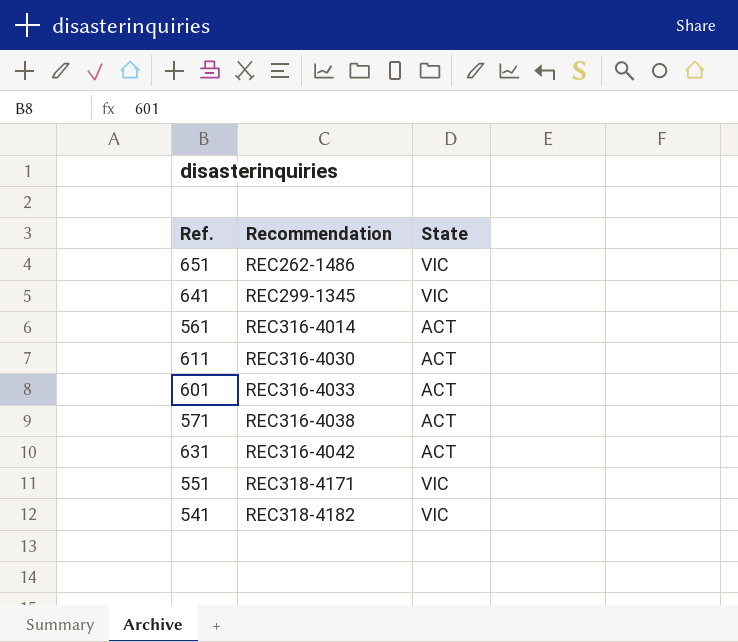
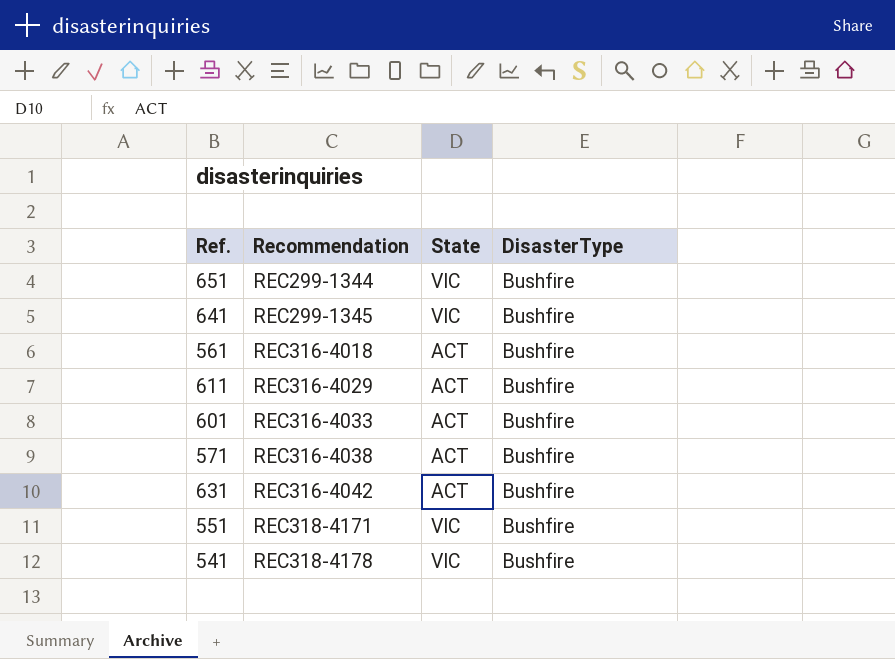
column DisasterType | position: none -> 4
651 | Recommendation: REC262-1486 -> REC299-1344
561 | Recommendation: REC316-4014 -> REC316-4018
611 | Recommendation: REC316-4030 -> REC316-4029
541 | Recommendation: REC318-4182 -> REC318-4178

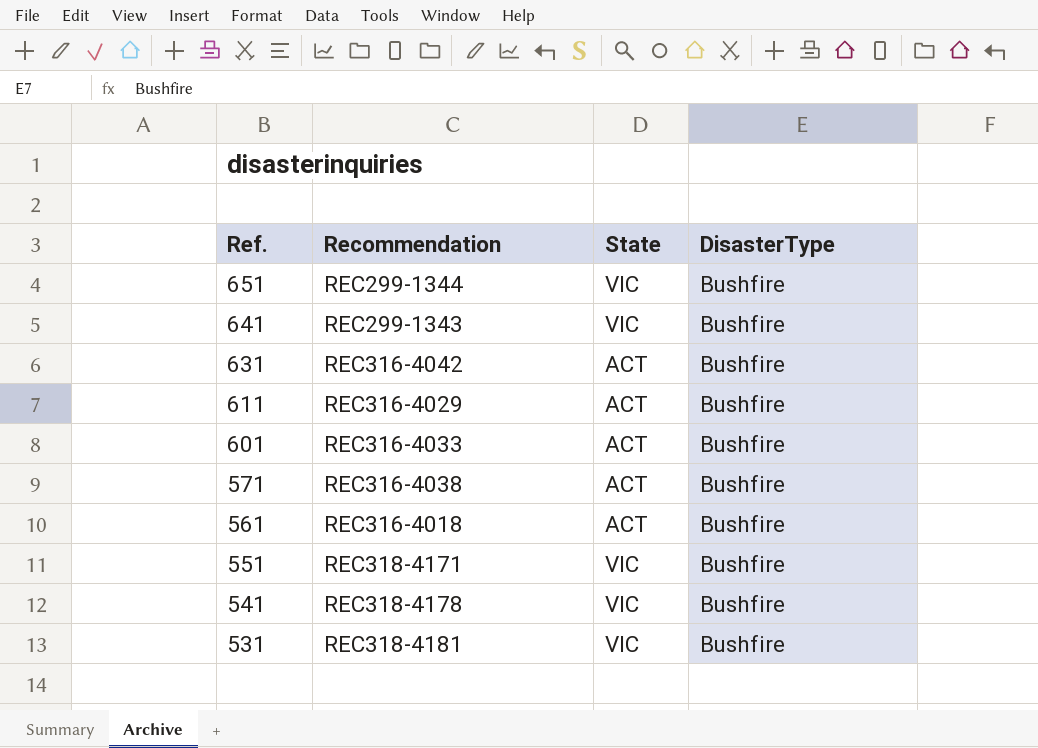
row order: Recommendation ascending -> Ref. descending
641 | Recommendation: REC299-1345 -> REC299-1343
row 531: none -> REC318-4181 | VIC | Bushfire

